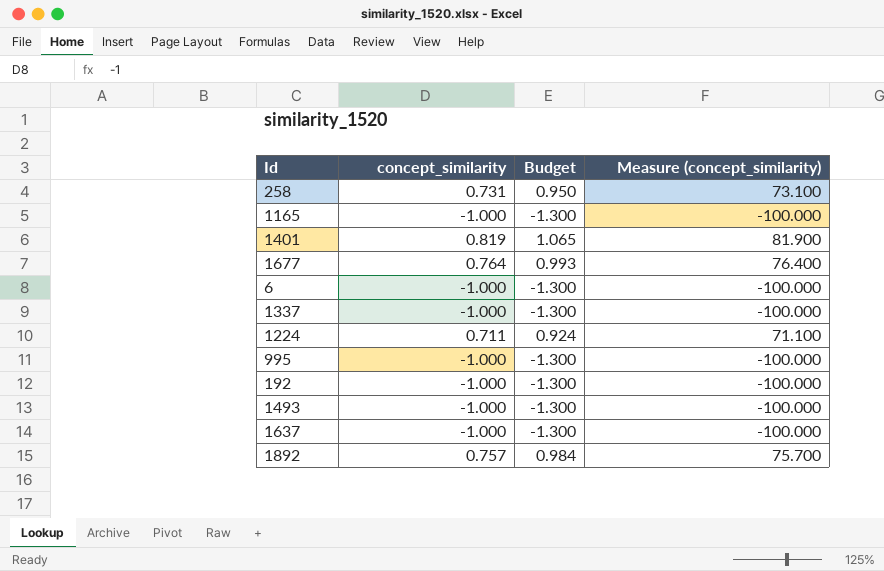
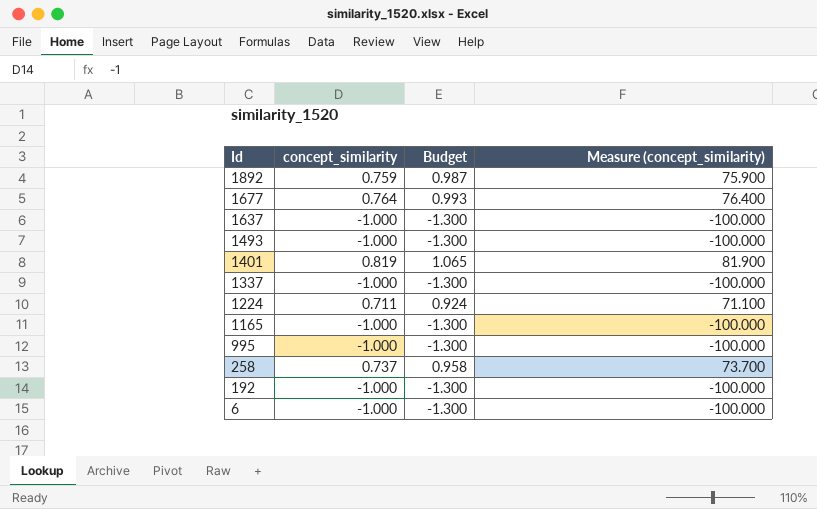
row order: none -> Id descending
1892 | concept_similarity: 0.757 -> 0.759
1892 | Budget: 0.984 -> 0.987
1892 | Measure (concept_similarity): 75.700 -> 75.900
258 | concept_similarity: 0.731 -> 0.737
258 | Budget: 0.950 -> 0.958
258 | Measure (concept_similarity): 73.100 -> 73.700

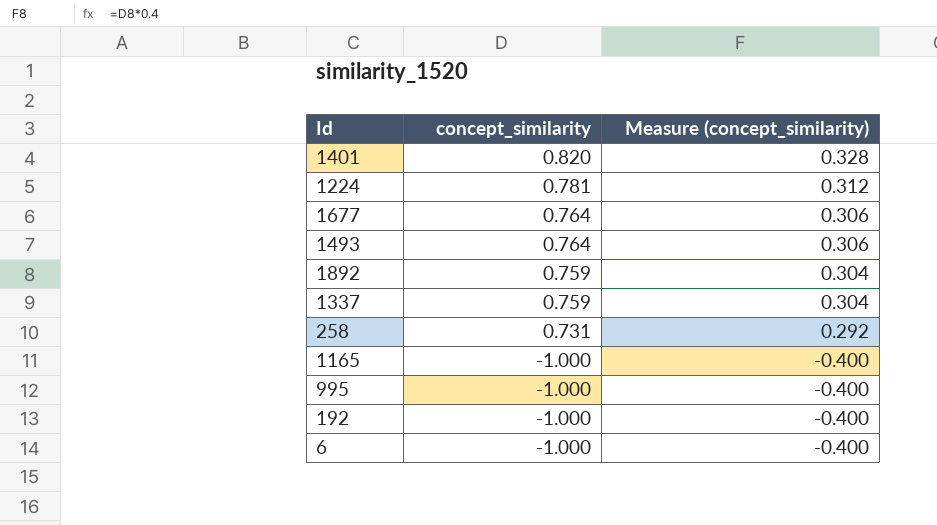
row order: Id descending -> concept_similarity descending
column Budget | formula: [concept_similarity] * 1.3 -> none
column Measure (concept_similarity) | formula: [concept_similarity] * 100 -> [concept_similarity] * 0.4
row 1637: -1.000 | -1.300 | -100.000 -> none
1401 | concept_similarity: 0.819 -> 0.820
1224 | concept_similarity: 0.711 -> 0.781
1493 | concept_similarity: -1.000 -> 0.764
1337 | concept_similarity: -1.000 -> 0.759
258 | concept_similarity: 0.737 -> 0.731

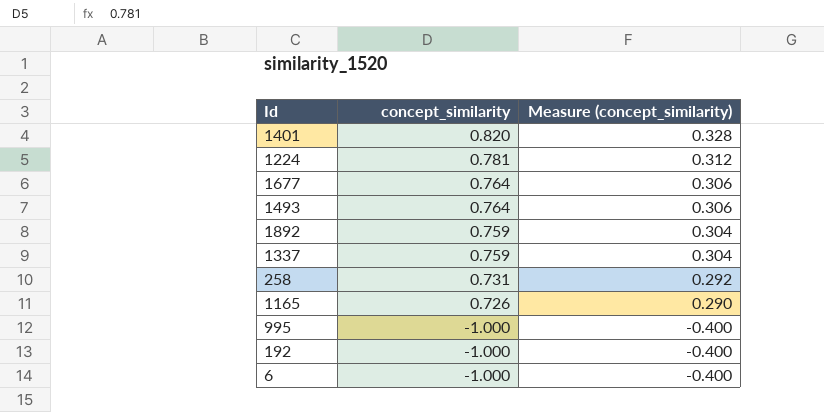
1165 | concept_similarity: -1.000 -> 0.726
1165 | Measure (concept_similarity): -0.400 -> 0.290

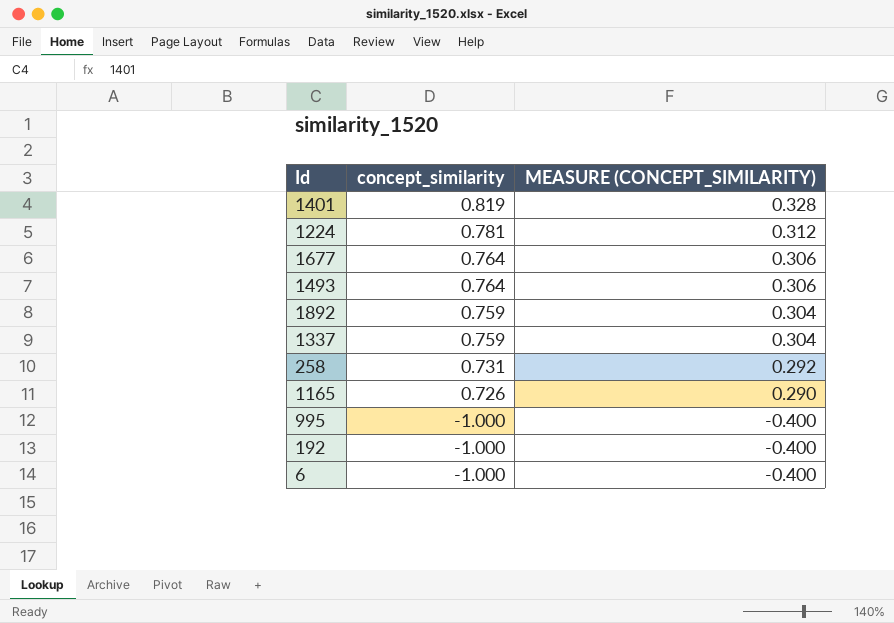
column name: Measure (concept_similarity) -> MEASURE (CONCEPT_SIMILARITY)
1401 | concept_similarity: 0.820 -> 0.819

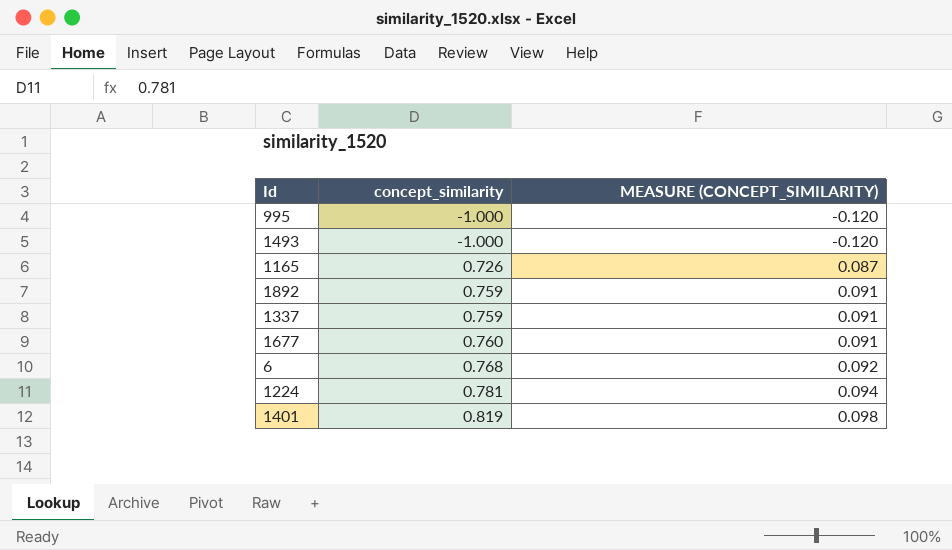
row order: concept_similarity descending -> concept_similarity ascending
column MEASURE (CONCEPT_SIMILARITY) | formula: [concept_similarity] * 0.4 -> [concept_similarity] * 0.12
row 258: 0.731 | 0.292 -> none
row 192: -1.000 | -0.400 -> none
1493 | concept_similarity: 0.764 -> -1.000
1677 | concept_similarity: 0.764 -> 0.760
6 | concept_similarity: -1.000 -> 0.768

